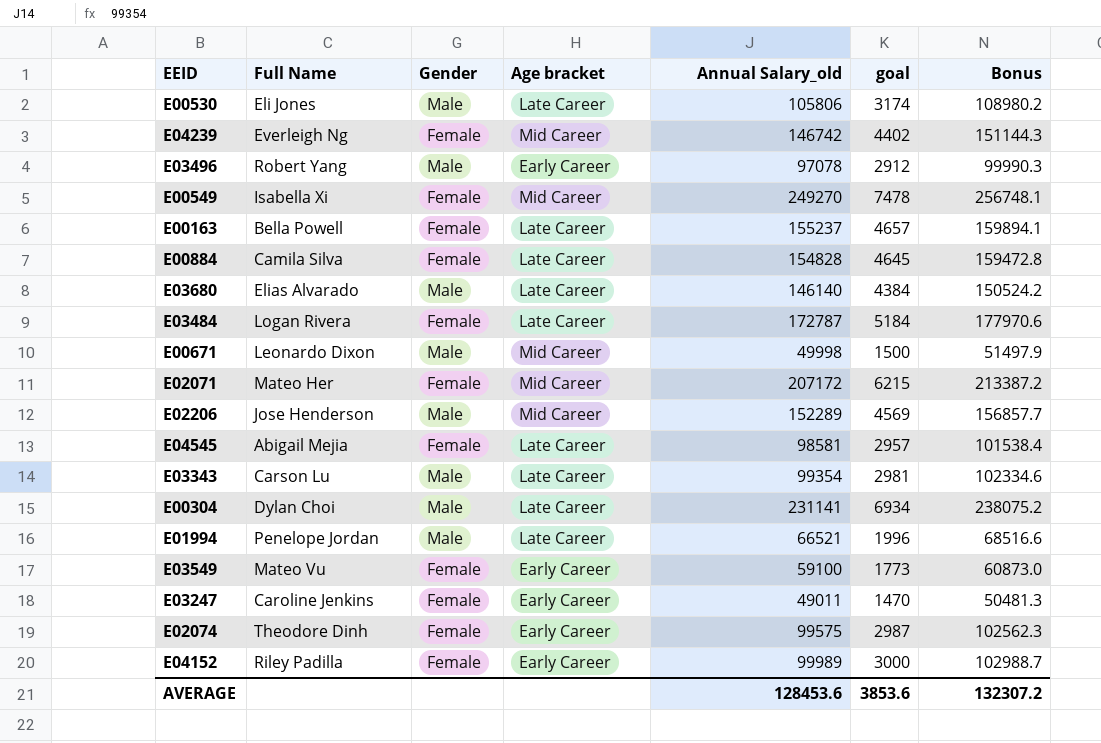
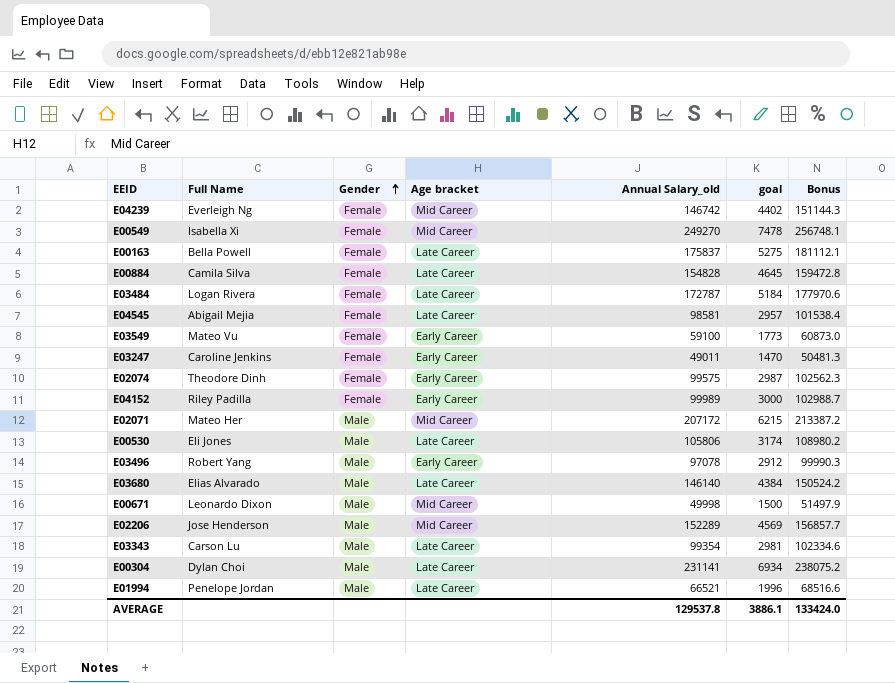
row order: none -> Gender ascending
E00163 | Annual Salary_old: 155237 -> 175837
E00163 | goal: 4657 -> 5275
E00163 | Bonus: 159894.1 -> 181112.1
E02071 | Gender: Female -> Male
AVERAGE | Annual Salary_old: 128453.6 -> 129537.8
AVERAGE | goal: 3853.6 -> 3886.1
AVERAGE | Bonus: 132307.2 -> 133424.0

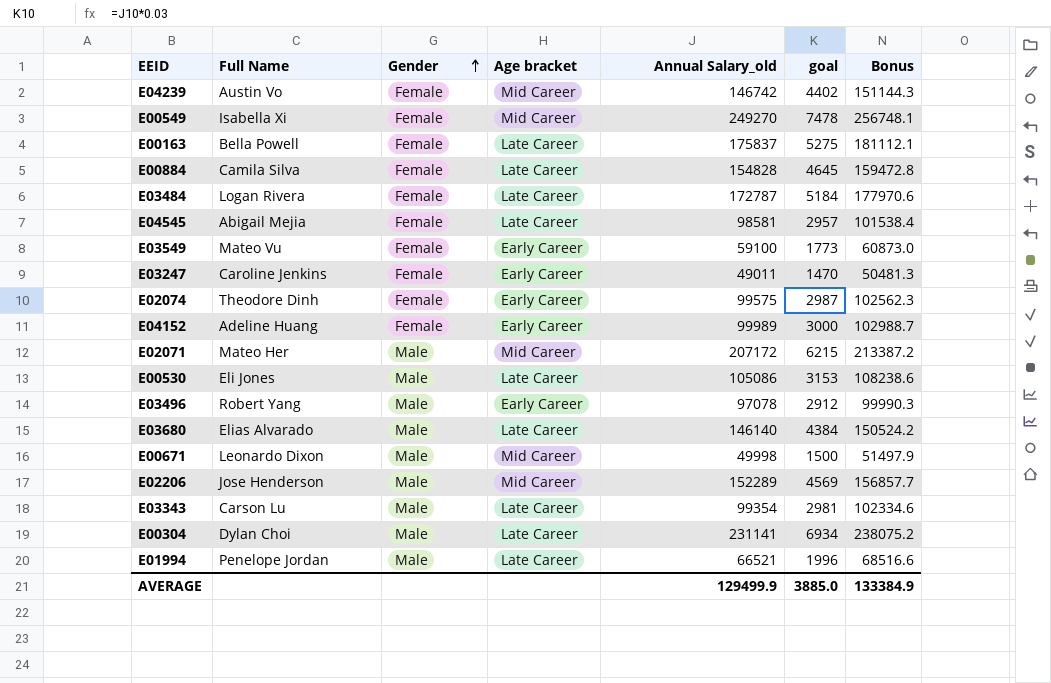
E04239 | Full Name: Everleigh Ng -> Austin Vo
E04152 | Full Name: Riley Padilla -> Adeline Huang
E00530 | Annual Salary_old: 105806 -> 105086
E00530 | goal: 3174 -> 3153
E00530 | Bonus: 108980.2 -> 108238.6
AVERAGE | Annual Salary_old: 129537.8 -> 129499.9
AVERAGE | goal: 3886.1 -> 3885.0
AVERAGE | Bonus: 133424.0 -> 133384.9

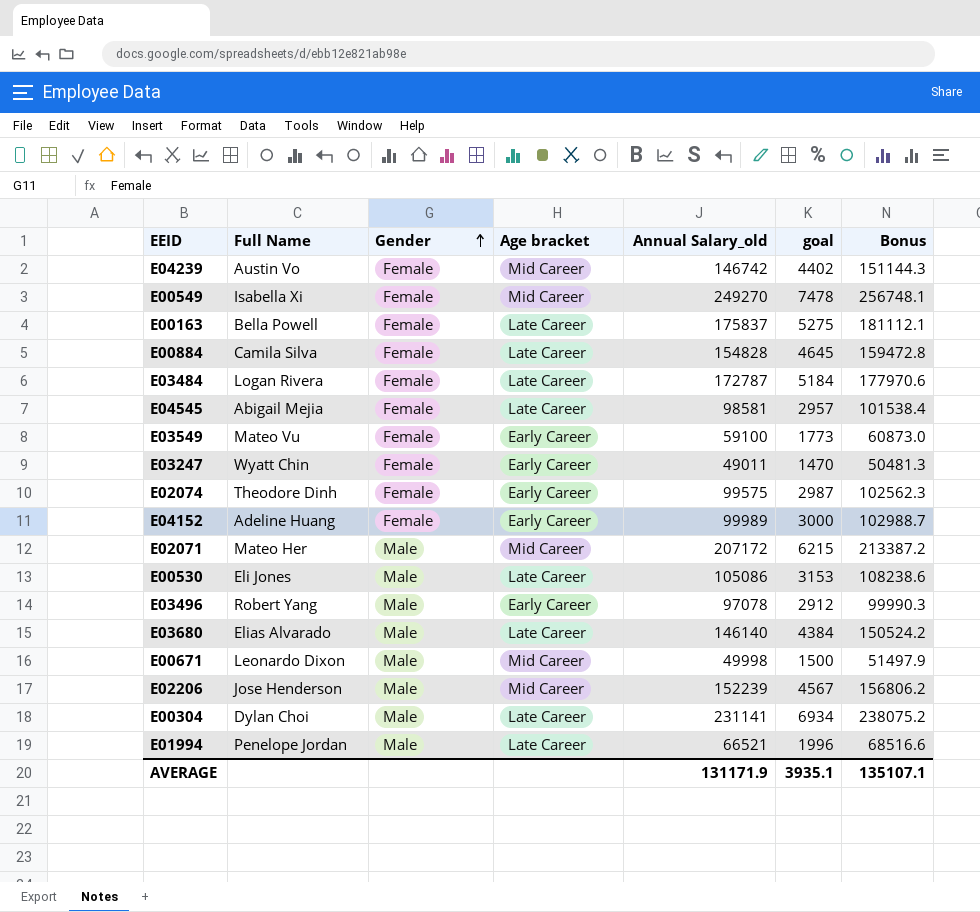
row E03343: Carson Lu | Male | Late Career | 99354 | 2981 | 102334.6 -> none
E03247 | Full Name: Caroline Jenkins -> Wyatt Chin
E02206 | Annual Salary_old: 152289 -> 152239
E02206 | goal: 4569 -> 4567
E02206 | Bonus: 156857.7 -> 156806.2
AVERAGE | Annual Salary_old: 129499.9 -> 131171.9
AVERAGE | goal: 3885.0 -> 3935.1
AVERAGE | Bonus: 133384.9 -> 135107.1

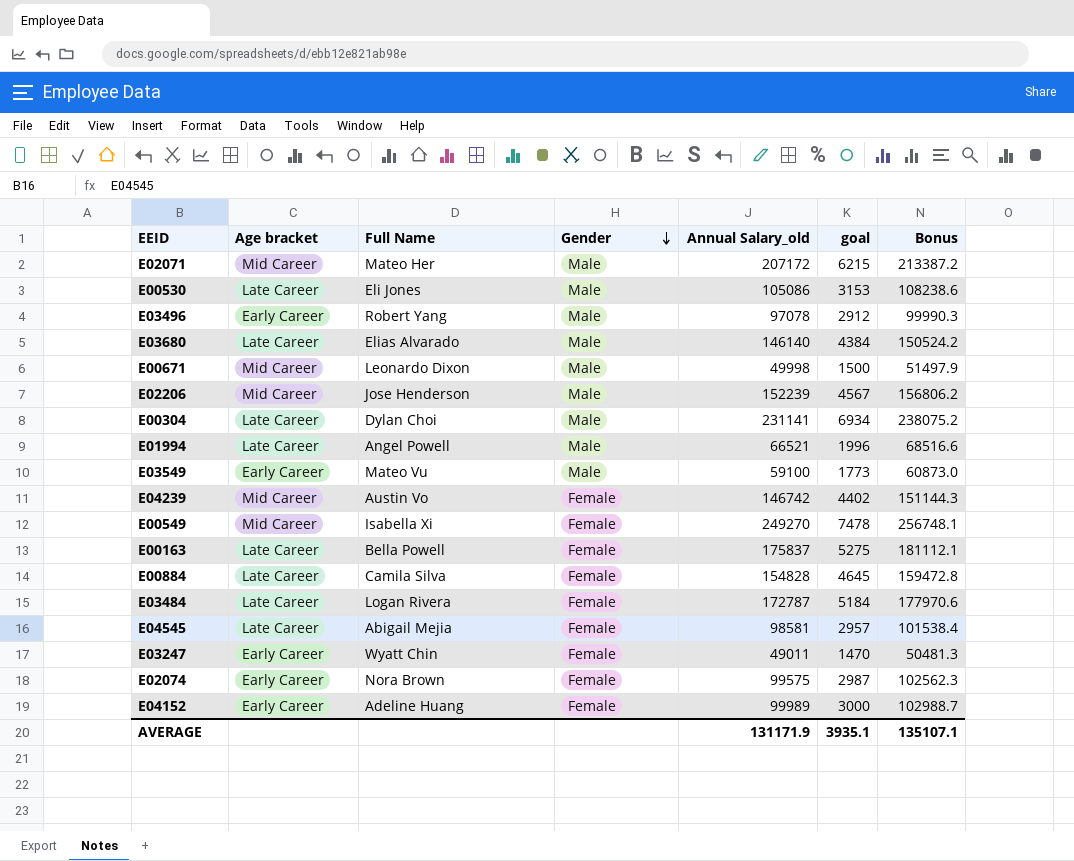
row order: Gender ascending -> Gender descending
column Age bracket | position: 4 -> 2
E01994 | Full Name: Penelope Jordan -> Angel Powell
E03549 | Gender: Female -> Male
E02074 | Full Name: Theodore Dinh -> Nora Brown

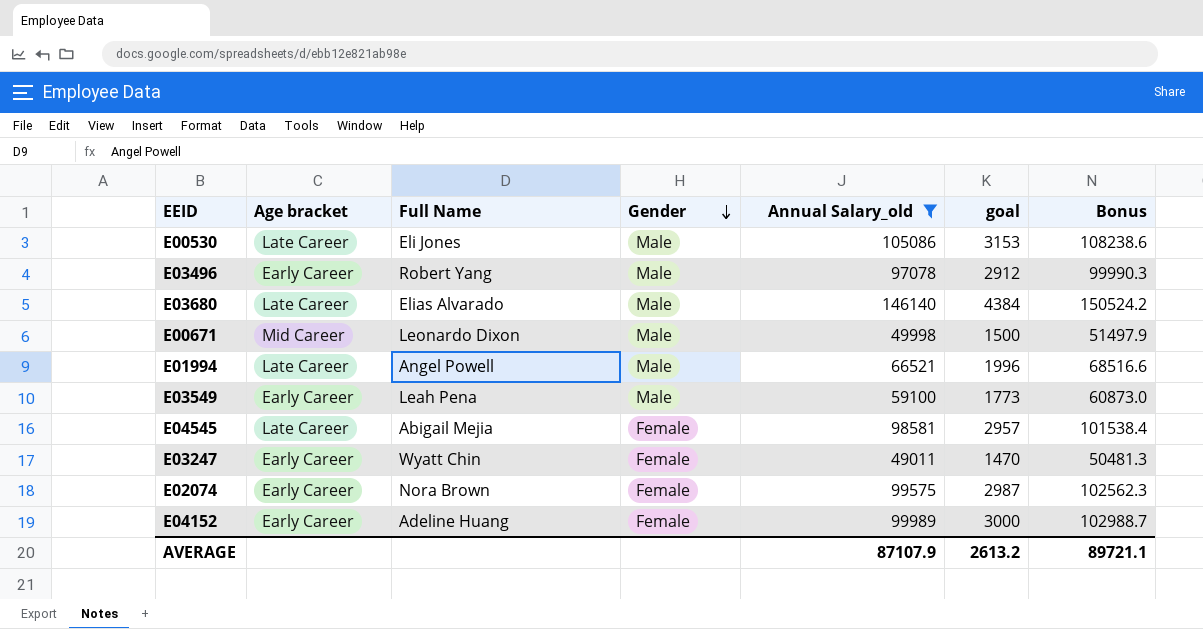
filter: none -> Annual Salary_old <= 146140
E03549 | Full Name: Mateo Vu -> Leah Pena
AVERAGE | Annual Salary_old: 131171.9 -> 87107.9
AVERAGE | goal: 3935.1 -> 2613.2
AVERAGE | Bonus: 135107.1 -> 89721.1

